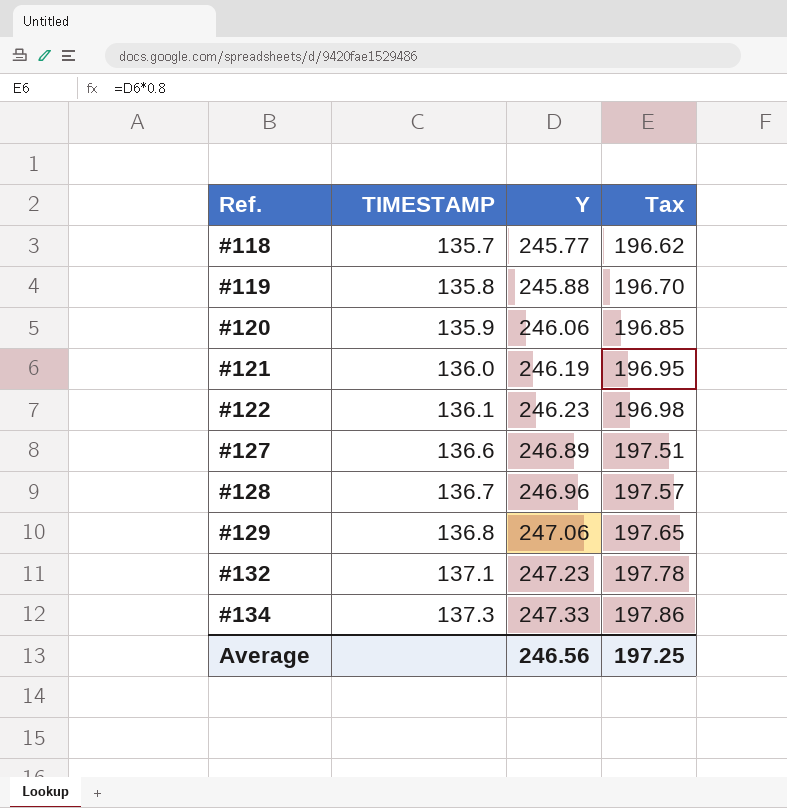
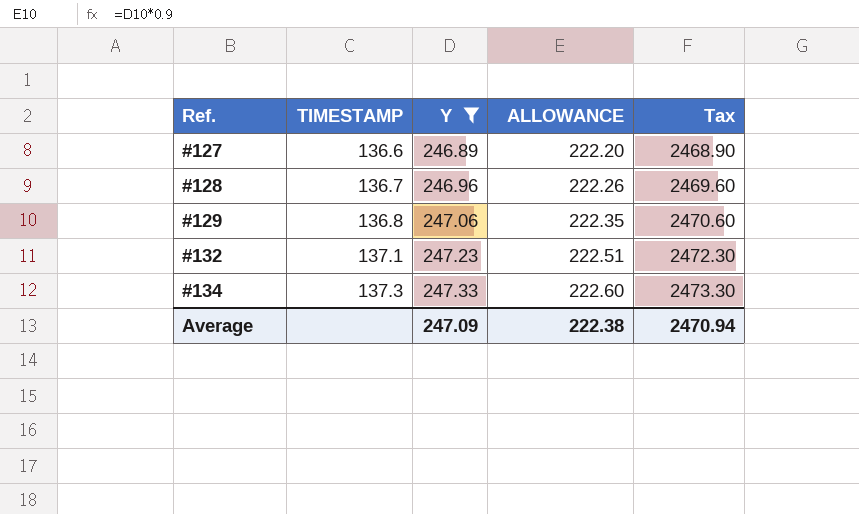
filter: none -> Y >= 246.89
column ALLOWANCE | formula: none -> [Y] * 0.9
column Tax | formula: [Y] * 0.8 -> [Y] * 10
Average | Y: 246.56 -> 247.09
Average | Tax: 197.25 -> 2470.94

